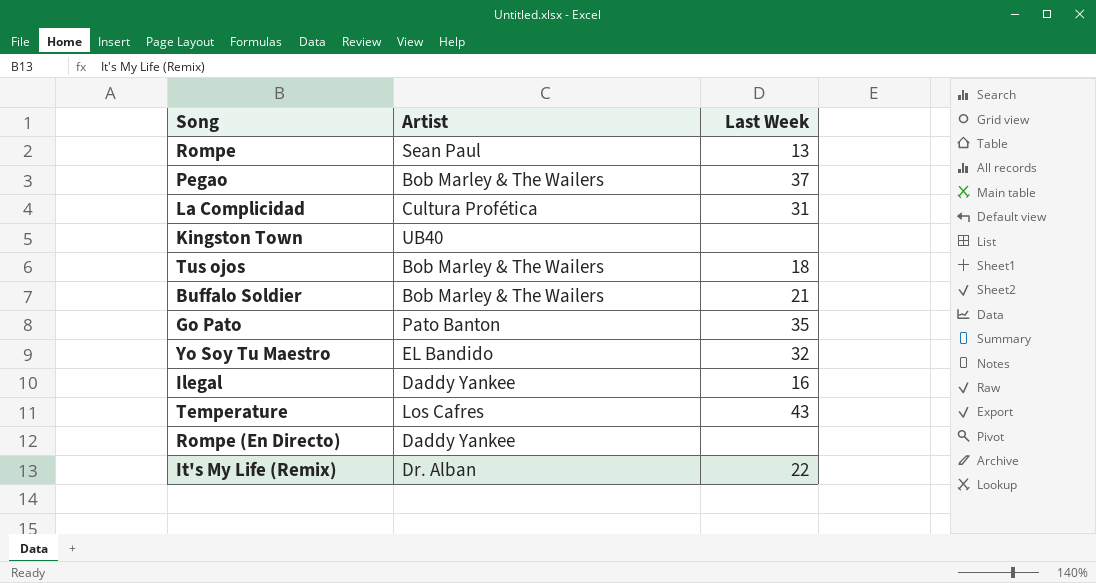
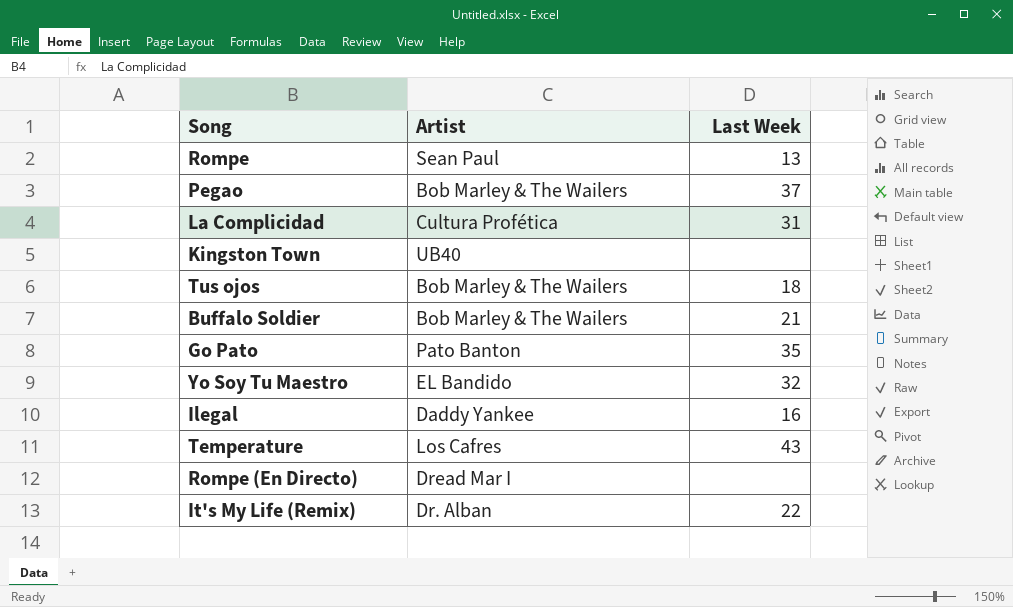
Rompe (En Directo) | Artist: Daddy Yankee -> Dread Mar I

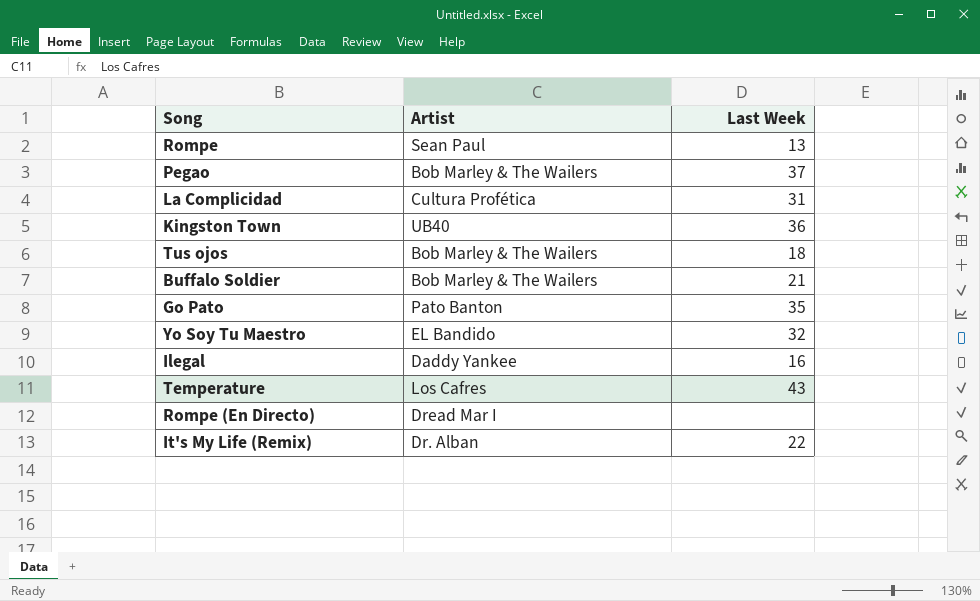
Kingston Town | Last Week: none -> 36

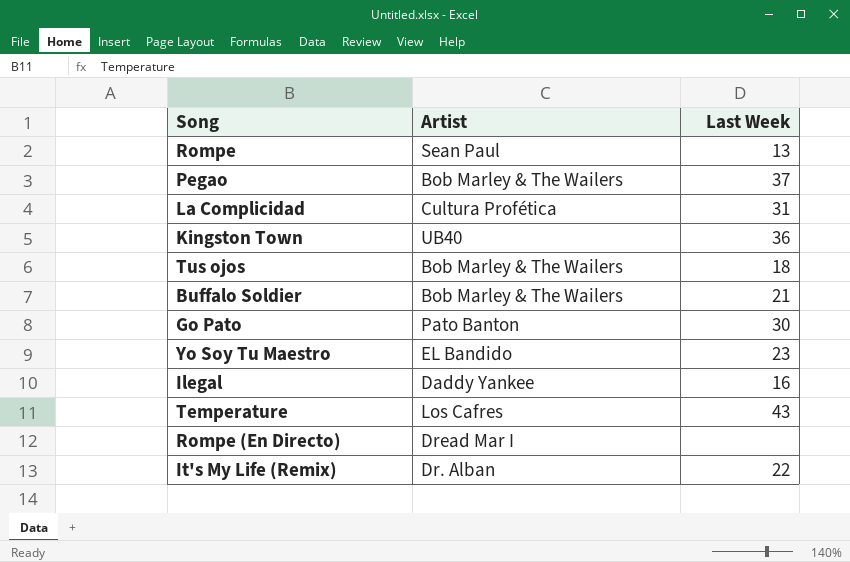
Go Pato | Last Week: 35 -> 30
Yo Soy Tu Maestro | Last Week: 32 -> 23

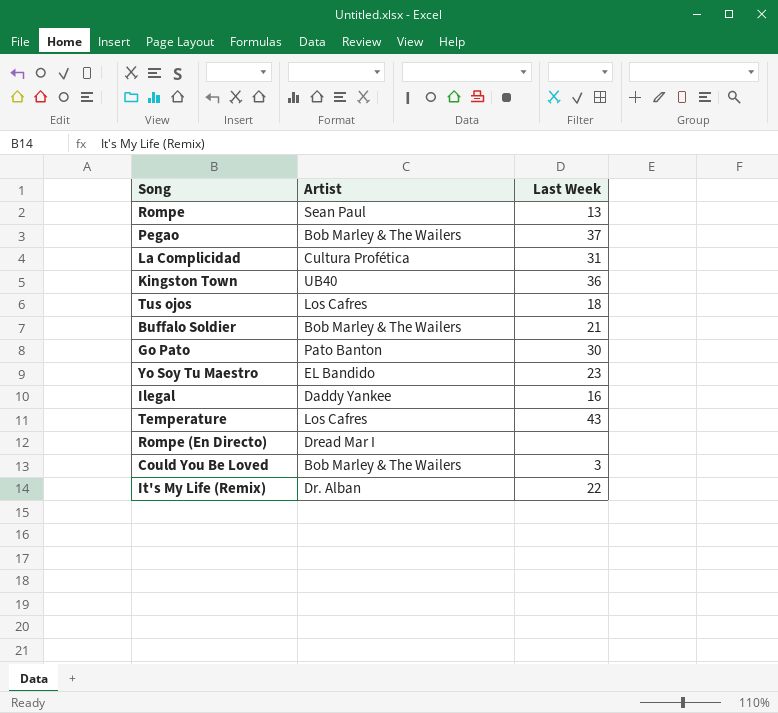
Tus ojos | Artist: Bob Marley & The Wailers -> Los Cafres
row Could You Be Loved: none -> Bob Marley & The Wailers | 3

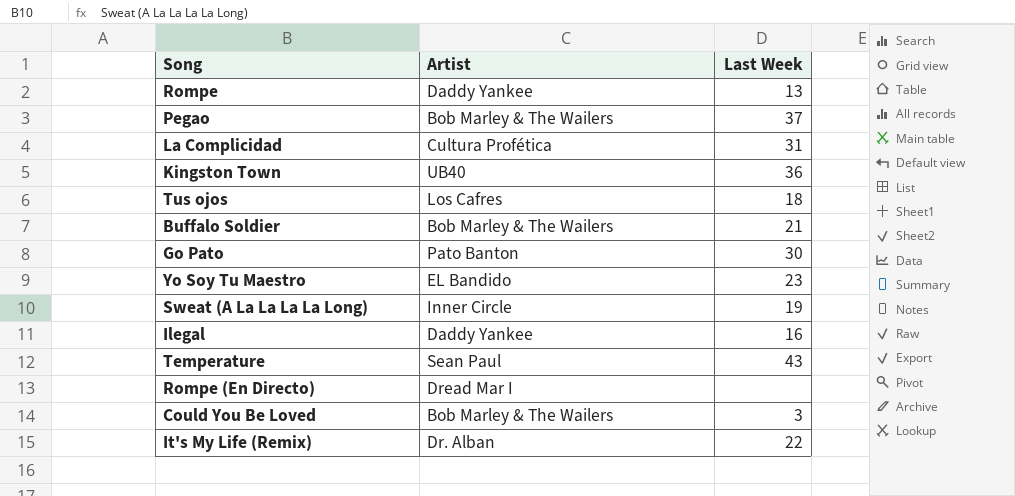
Rompe | Artist: Sean Paul -> Daddy Yankee
row Sweat (A La La La La Long): none -> Inner Circle | 19
Temperature | Artist: Los Cafres -> Sean Paul

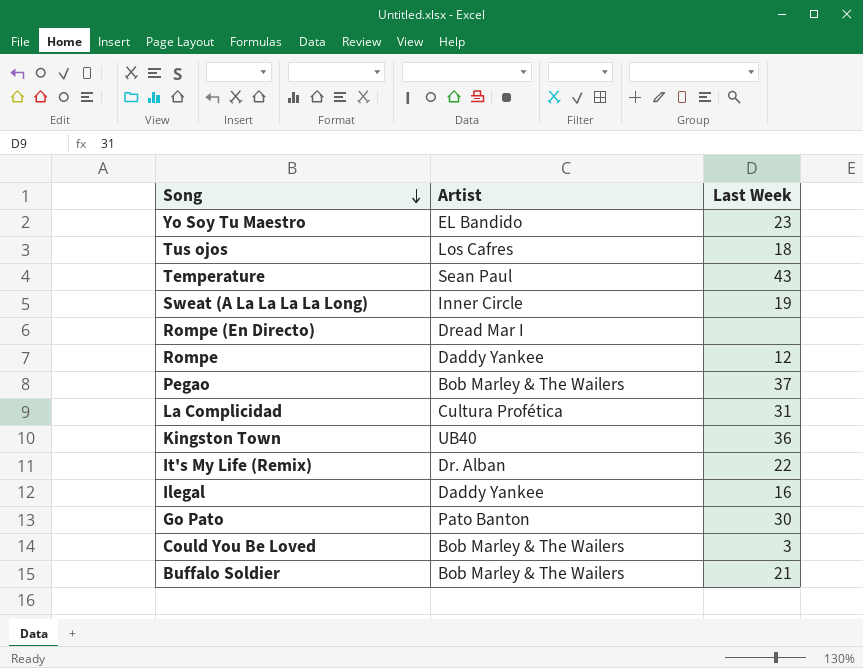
row order: none -> Song descending
Rompe | Last Week: 13 -> 12

